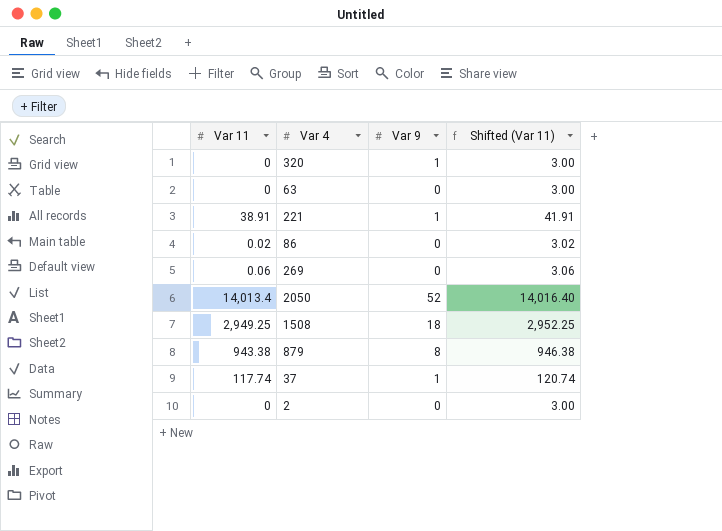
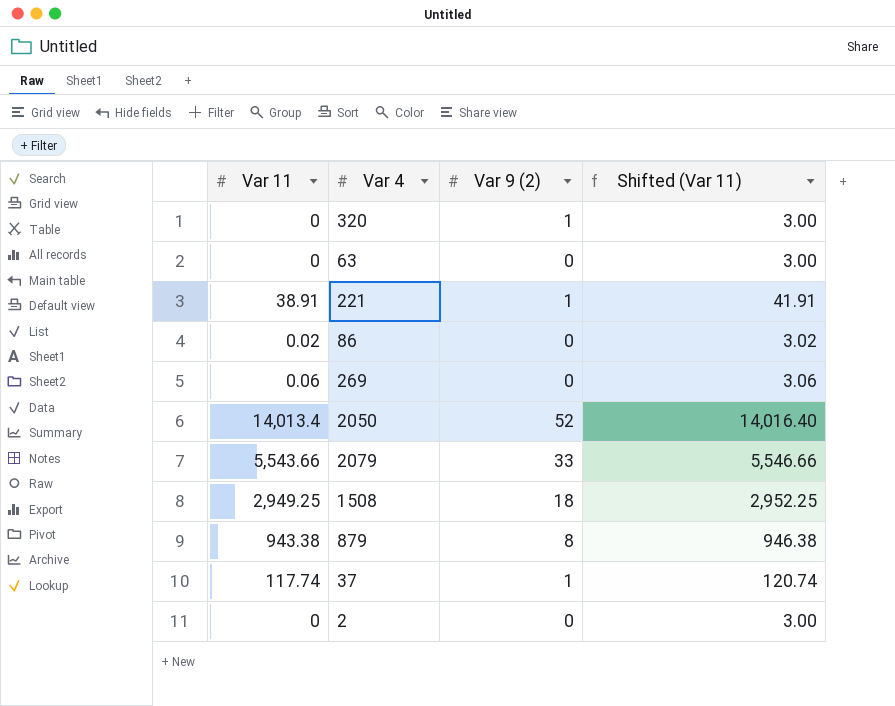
column name: Var 9 -> Var 9 (2)
row 2079: none -> 5,543.66 | 33 | 5,546.66

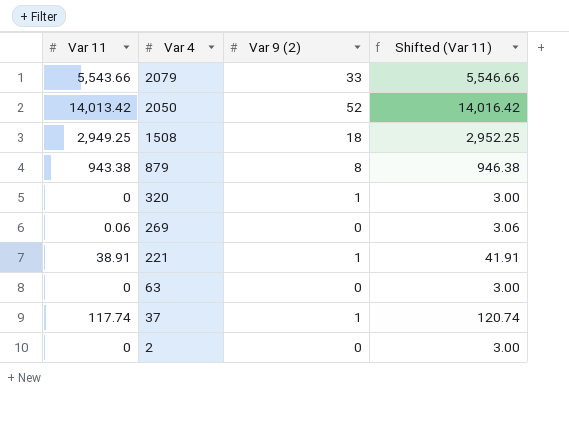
row order: none -> Var 4 descending
row 86: 0.02 | 0 | 3.02 -> none
2050 | Var 11: 14,013.4 -> 14,013.42
2050 | Shifted (Var 11): 14,016.40 -> 14,016.42

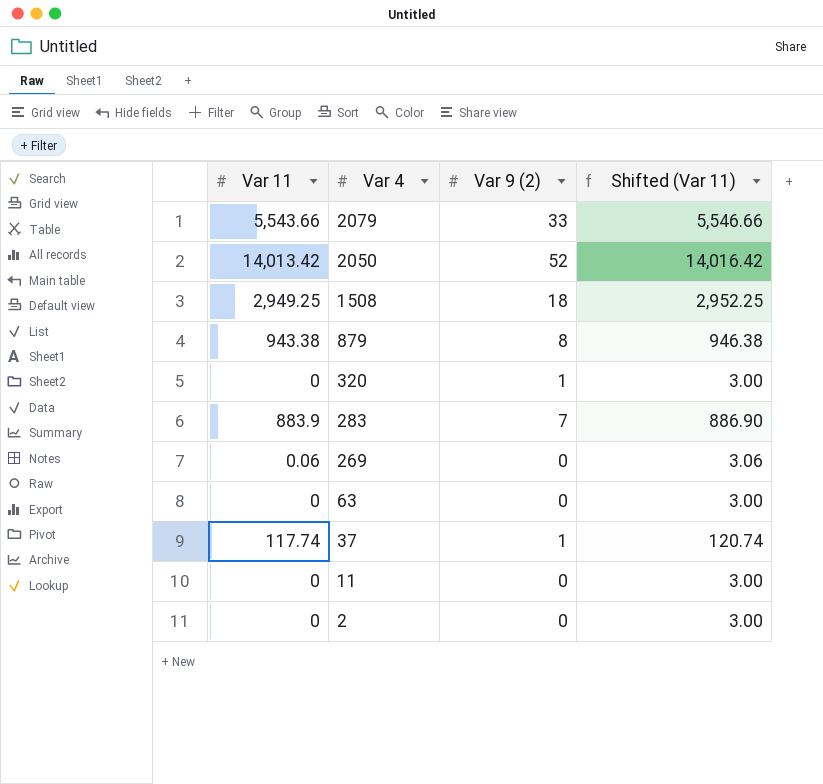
row 221: 38.91 | 1 | 41.91 -> none
row 283: none -> 883.9 | 7 | 886.90
row 11: none -> 0 | 0 | 3.00

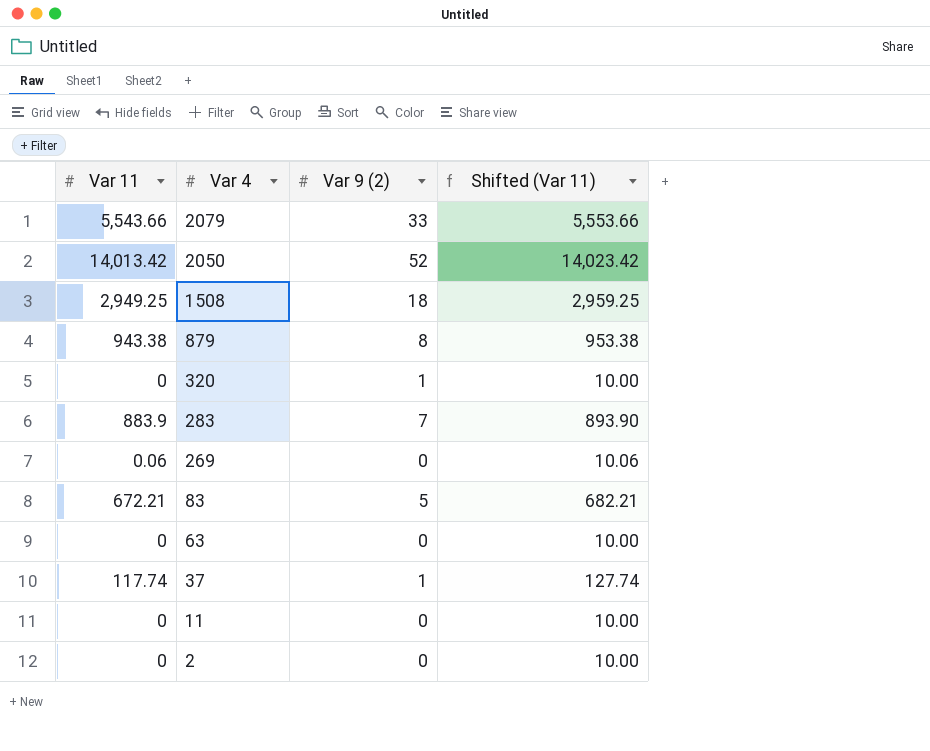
column Shifted (Var 11) | formula: [Var 11] + 3 -> [Var 11] + 10
row 83: none -> 672.21 | 5 | 682.21

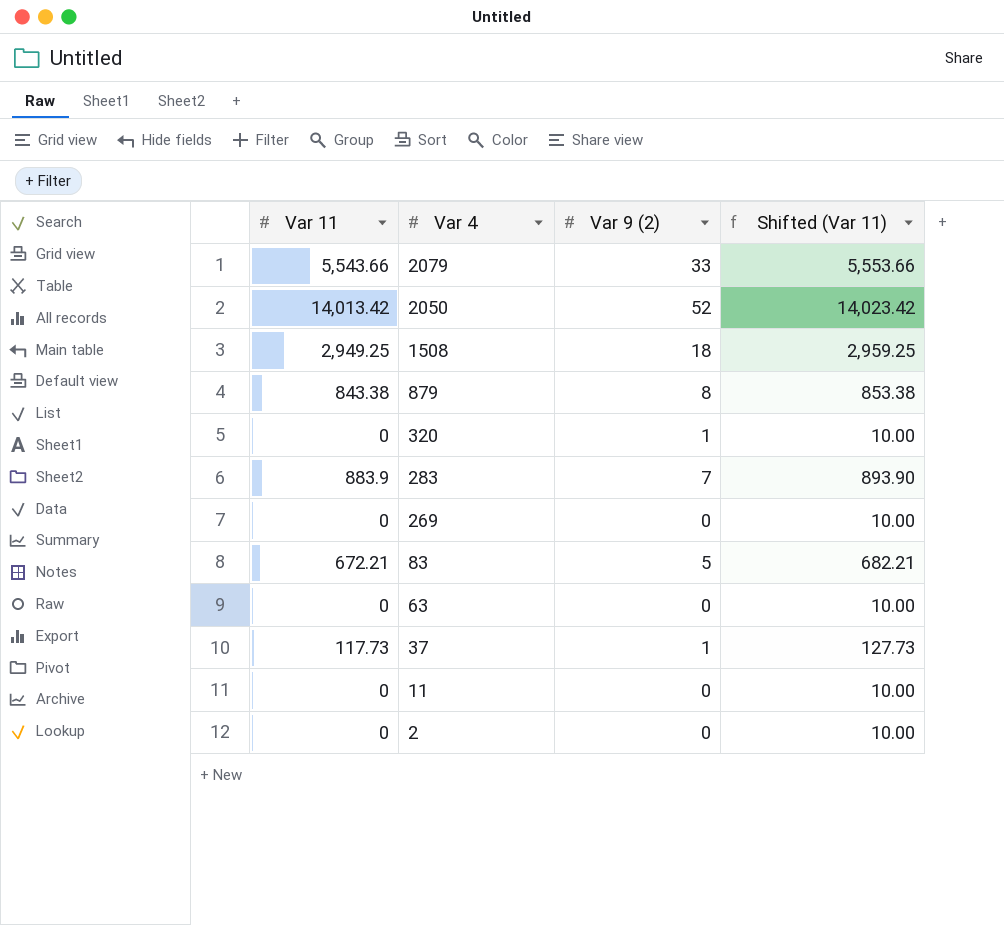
879 | Var 11: 943.38 -> 843.38
879 | Shifted (Var 11): 953.38 -> 853.38
269 | Var 11: 0.06 -> 0
269 | Shifted (Var 11): 10.06 -> 10.00
37 | Var 11: 117.74 -> 117.73
37 | Shifted (Var 11): 127.74 -> 127.73

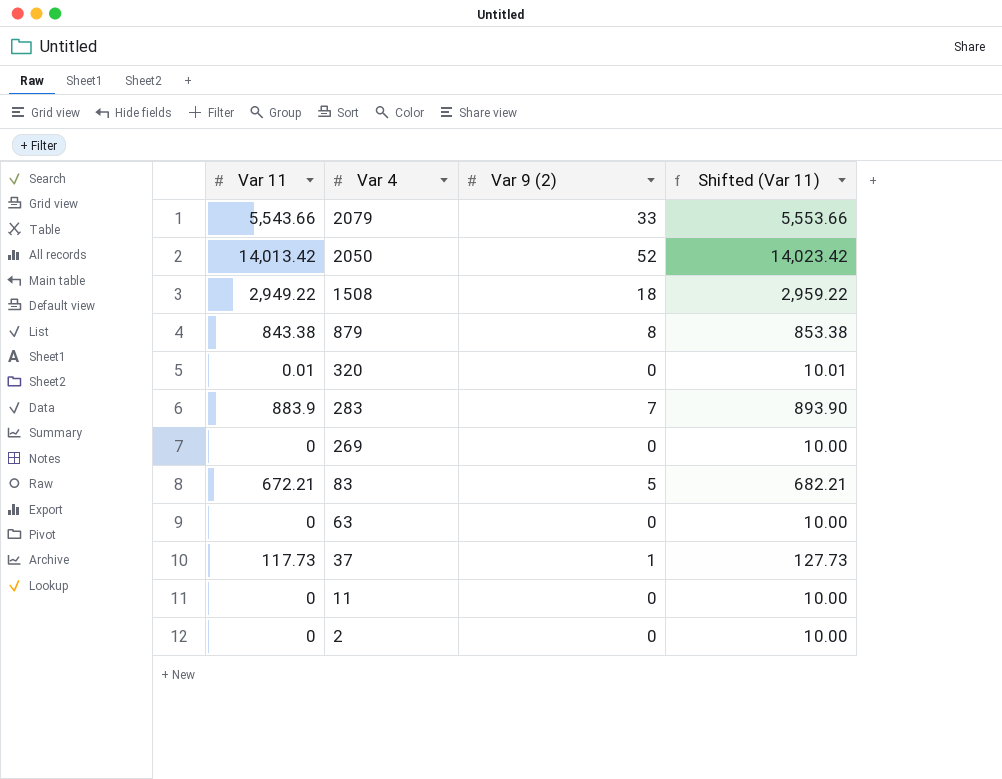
1508 | Var 11: 2,949.25 -> 2,949.22
1508 | Shifted (Var 11): 2,959.25 -> 2,959.22
320 | Var 11: 0 -> 0.01
320 | Var 9 (2): 1 -> 0
320 | Shifted (Var 11): 10.00 -> 10.01

